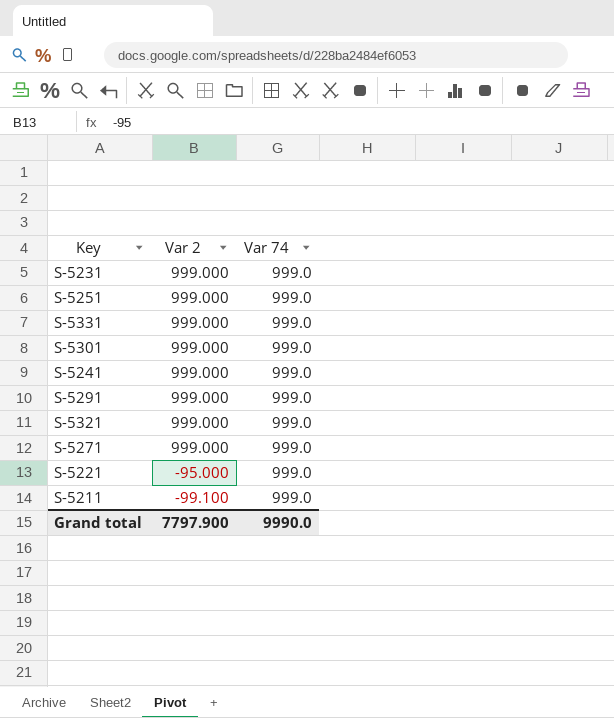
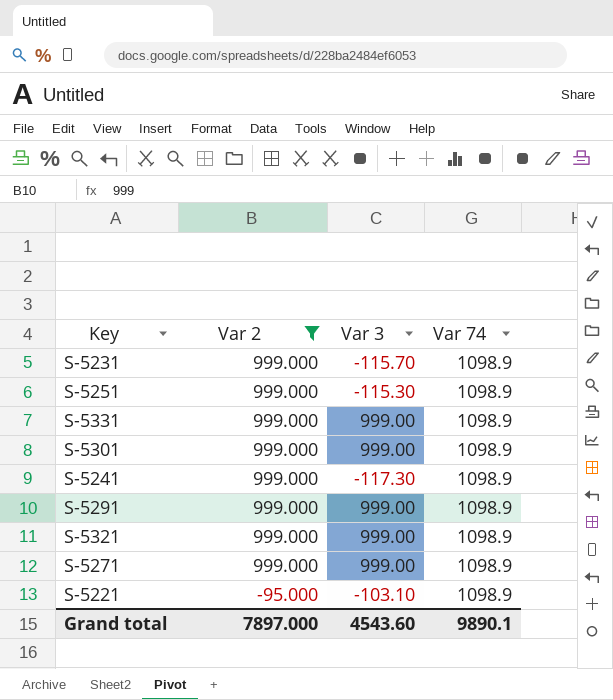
filter: none -> Var 2 != -99.100
column Var 3 | position: none -> 3
S-5231 | Var 74: 999.0 -> 1098.9
S-5251 | Var 74: 999.0 -> 1098.9
S-5331 | Var 74: 999.0 -> 1098.9
S-5301 | Var 74: 999.0 -> 1098.9
S-5241 | Var 74: 999.0 -> 1098.9
S-5291 | Var 74: 999.0 -> 1098.9
S-5321 | Var 74: 999.0 -> 1098.9
S-5271 | Var 74: 999.0 -> 1098.9
S-5221 | Var 74: 999.0 -> 1098.9
Grand total | Var 2: 7797.900 -> 7897.000
Grand total | Var 74: 9990.0 -> 9890.1

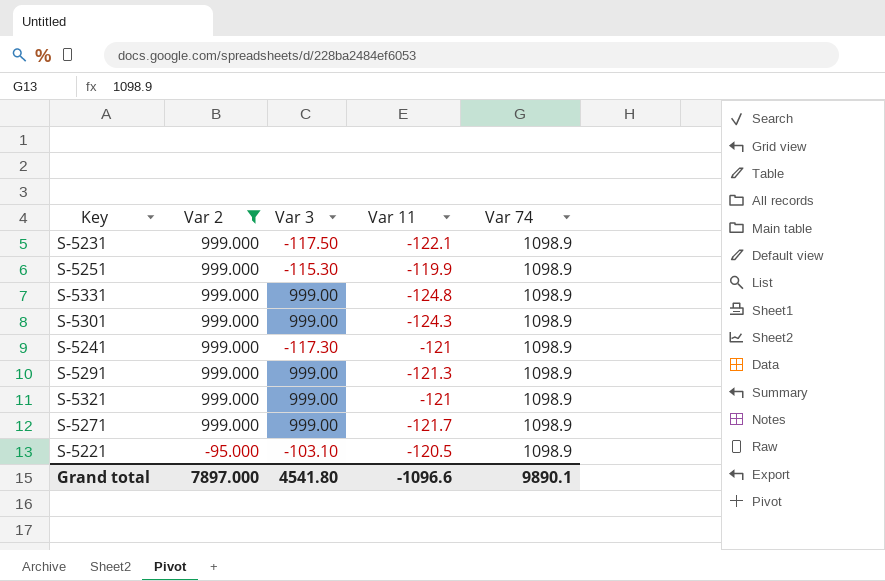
column Var 11 | position: none -> 4
S-5231 | Var 3: -115.70 -> -117.50
Grand total | Var 3: 4543.60 -> 4541.80

